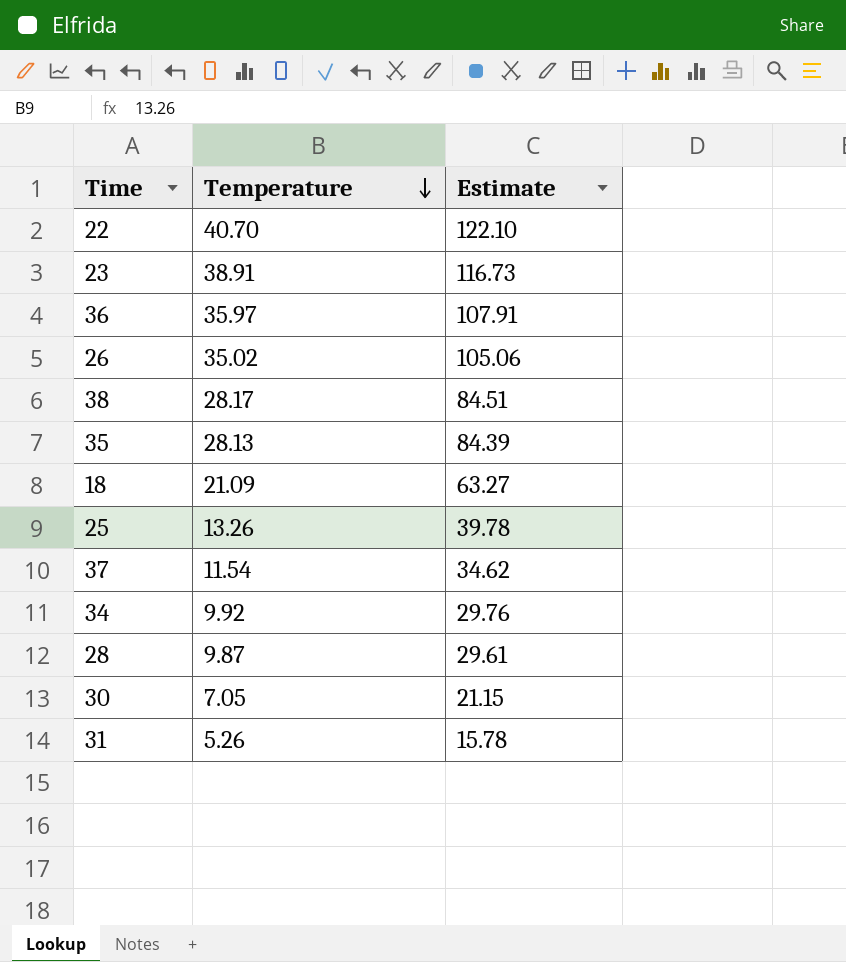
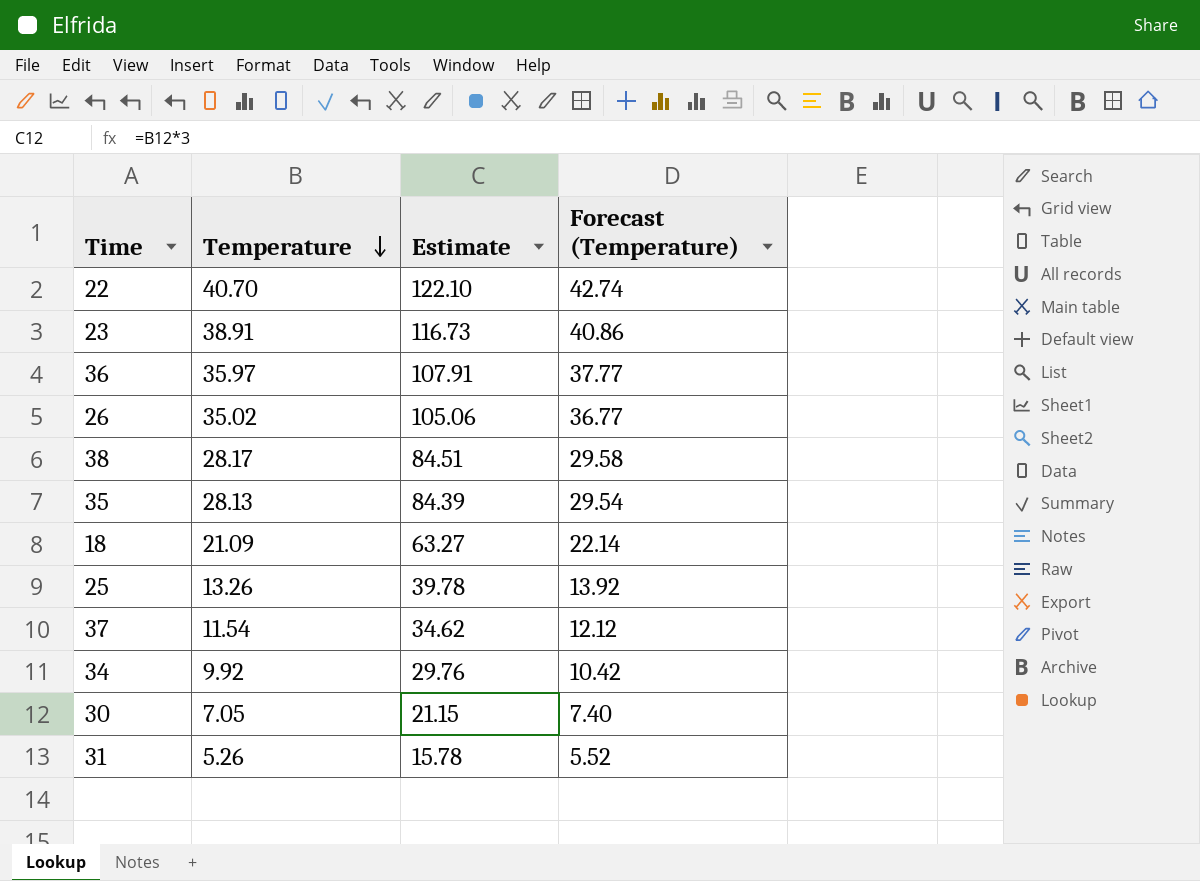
column Forecast (Temperature) | formula: none -> [Temperature] * 1.05
row 28: 9.87 | 29.61 -> none

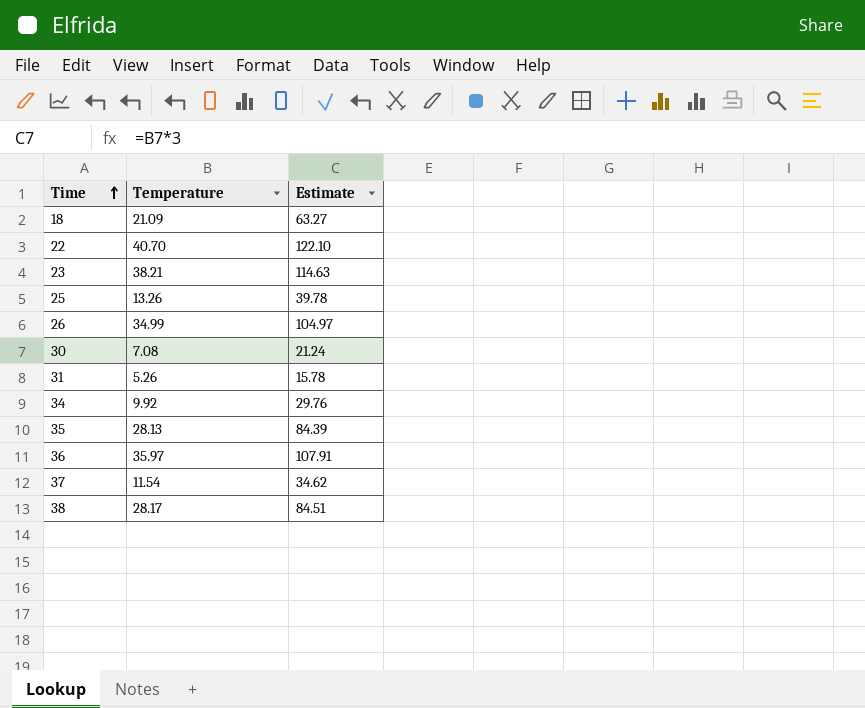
row order: Temperature descending -> Time ascending
column Forecast (Temperature) | formula: [Temperature] * 1.05 -> none
23 | Temperature: 38.91 -> 38.21
23 | Estimate: 116.73 -> 114.63
26 | Temperature: 35.02 -> 34.99
26 | Estimate: 105.06 -> 104.97
30 | Temperature: 7.05 -> 7.08
30 | Estimate: 21.15 -> 21.24

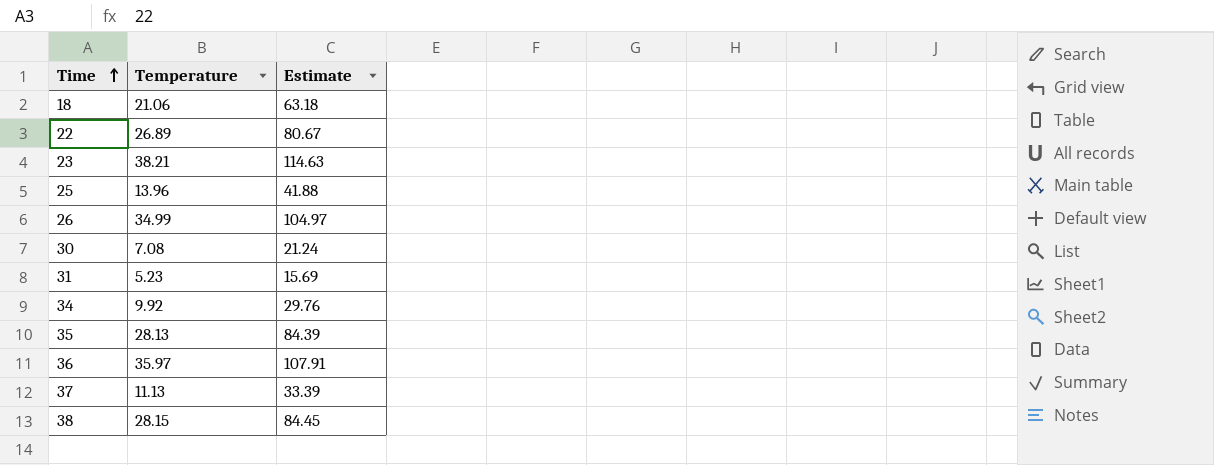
18 | Temperature: 21.09 -> 21.06
18 | Estimate: 63.27 -> 63.18
22 | Temperature: 40.70 -> 26.89
22 | Estimate: 122.10 -> 80.67
25 | Temperature: 13.26 -> 13.96
25 | Estimate: 39.78 -> 41.88
31 | Temperature: 5.26 -> 5.23
31 | Estimate: 15.78 -> 15.69
37 | Temperature: 11.54 -> 11.13
37 | Estimate: 34.62 -> 33.39
38 | Temperature: 28.17 -> 28.15
38 | Estimate: 84.51 -> 84.45

